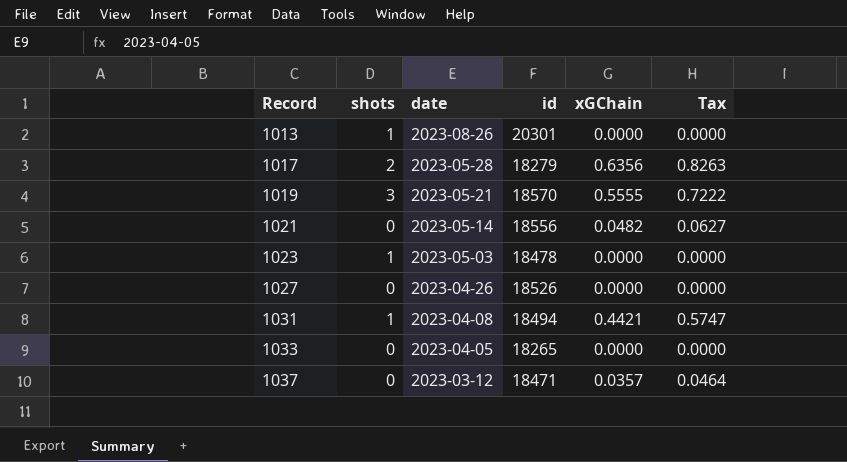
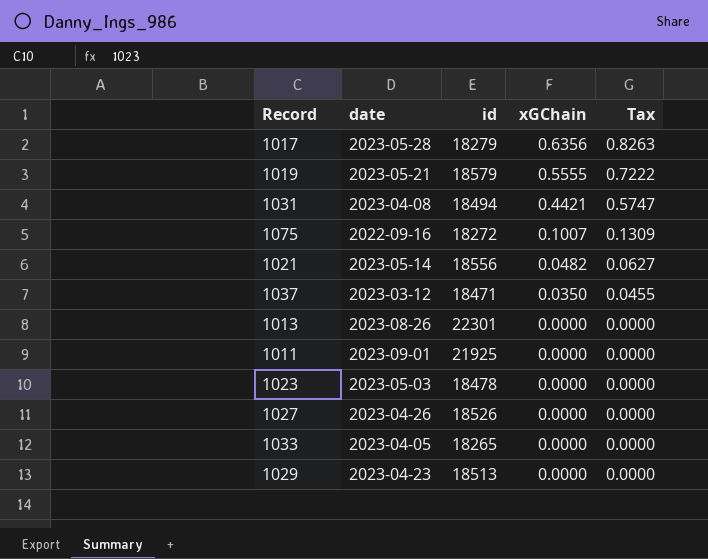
row order: Record ascending -> xGChain descending
column shots | position: 2 -> none
1019 | id: 18570 -> 18579
row 1075: none -> 2022-09-16 | 18272 | 0.1007 | 0.1309
1037 | xGChain: 0.0357 -> 0.0350
1037 | Tax: 0.0464 -> 0.0455
1013 | id: 20301 -> 22301
row 1011: none -> 2023-09-01 | 21925 | 0.0000 | 0.0000
row 1029: none -> 2023-04-23 | 18513 | 0.0000 | 0.0000

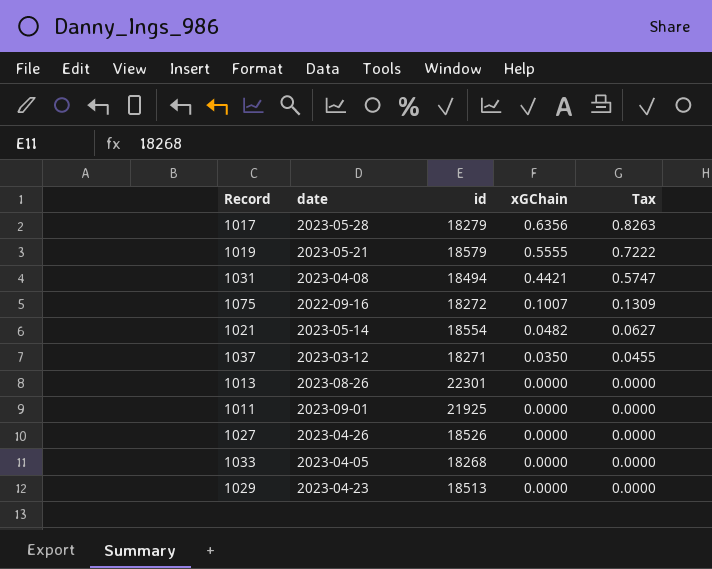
row 1023: 2023-05-03 | 18478 | 0.0000 | 0.0000 -> none
1021 | id: 18556 -> 18554
1037 | id: 18471 -> 18271
1033 | id: 18265 -> 18268

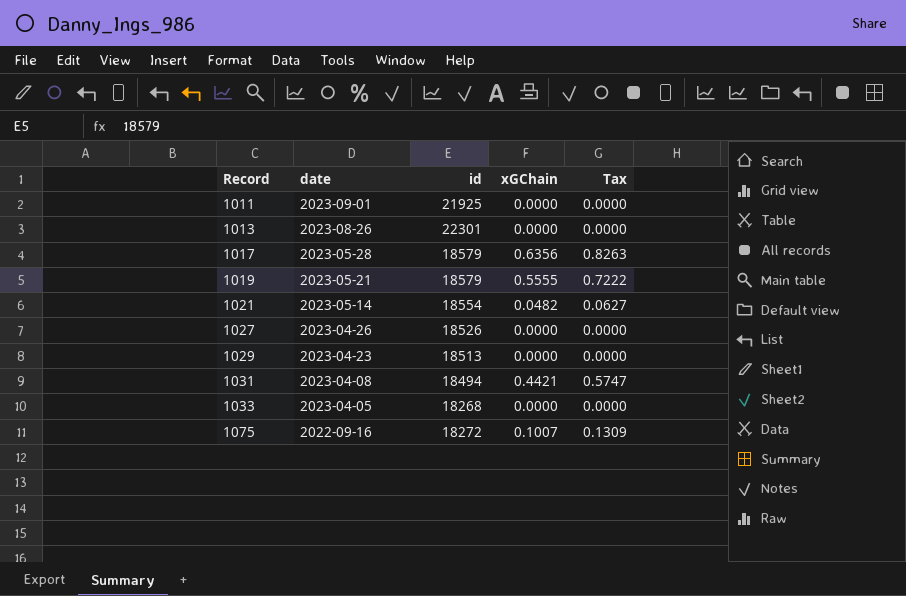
row order: xGChain descending -> Record ascending
row 1037: 2023-03-12 | 18271 | 0.0350 | 0.0455 -> none
1017 | id: 18279 -> 18579

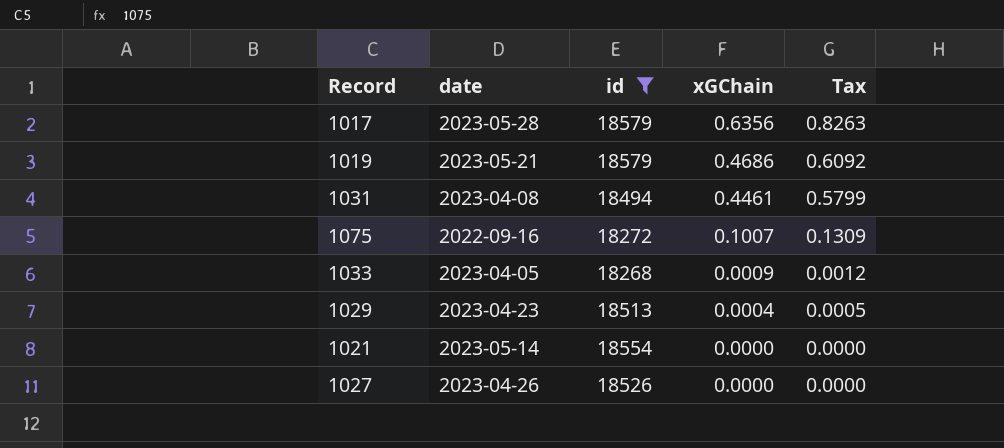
filter: none -> id <= 18579
row order: Record ascending -> xGChain descending
1019 | xGChain: 0.5555 -> 0.4686
1019 | Tax: 0.7222 -> 0.6092
1031 | xGChain: 0.4421 -> 0.4461
1031 | Tax: 0.5747 -> 0.5799
1033 | xGChain: 0.0000 -> 0.0009
1033 | Tax: 0.0000 -> 0.0012
1029 | xGChain: 0.0000 -> 0.0004
1029 | Tax: 0.0000 -> 0.0005
1021 | xGChain: 0.0482 -> 0.0000
1021 | Tax: 0.0627 -> 0.0000

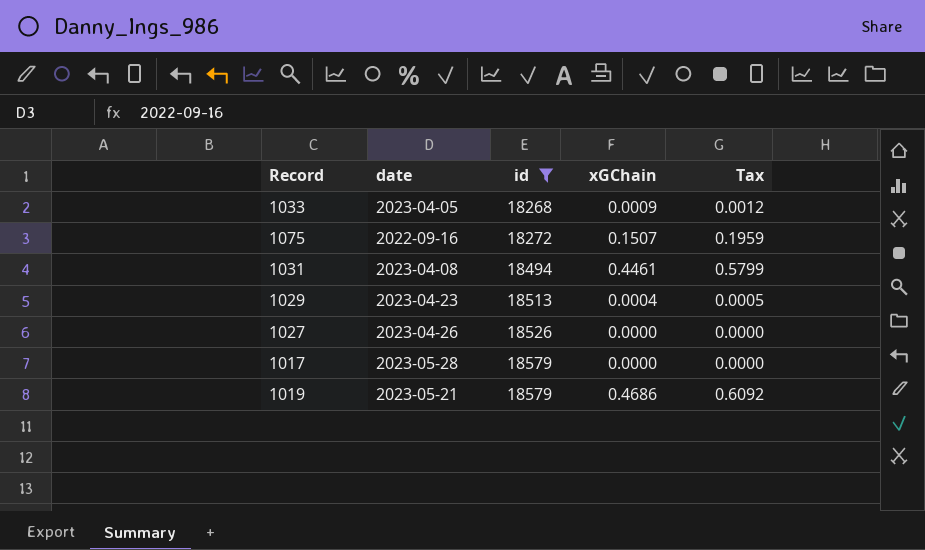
row order: xGChain descending -> id ascending
row 1021: 2023-05-14 | 18554 | 0.0000 | 0.0000 -> none
1075 | xGChain: 0.1007 -> 0.1507
1075 | Tax: 0.1309 -> 0.1959
1017 | xGChain: 0.6356 -> 0.0000
1017 | Tax: 0.8263 -> 0.0000

